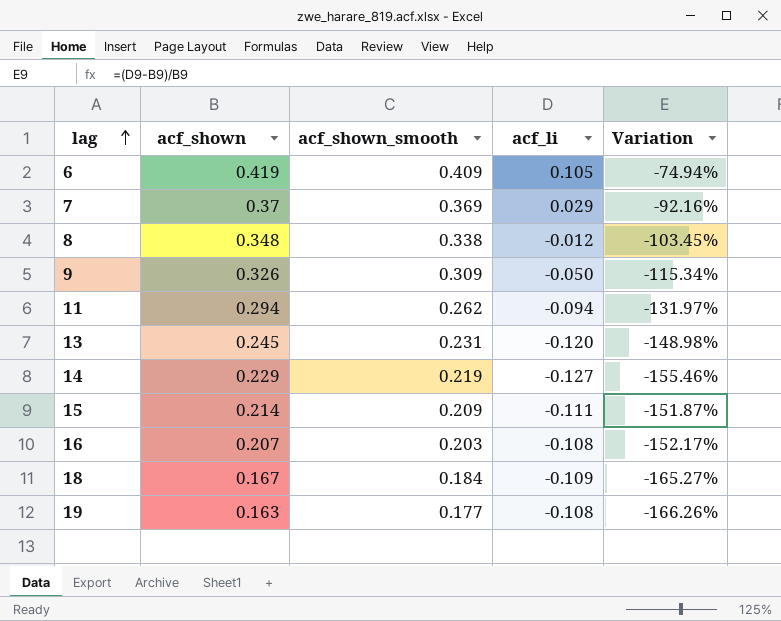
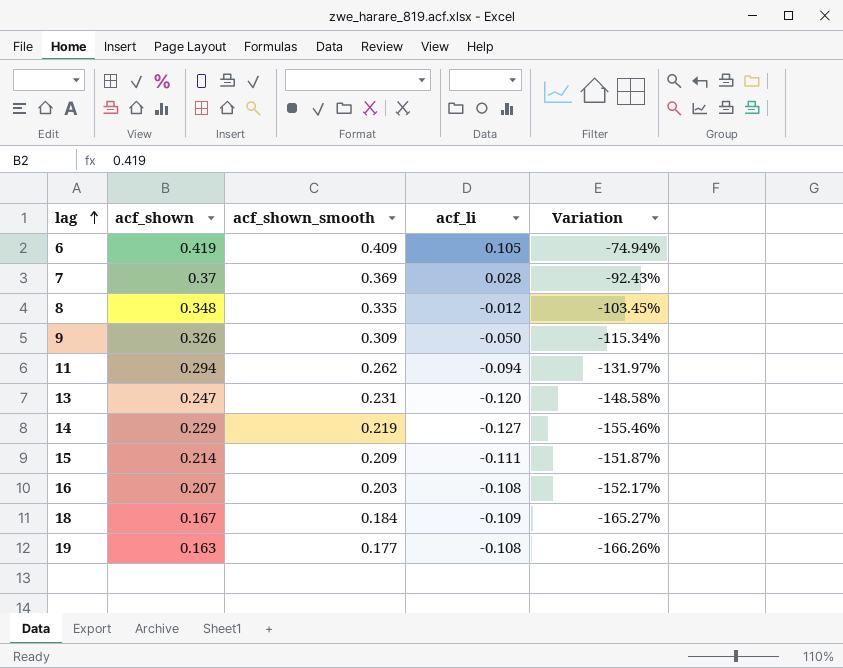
7 | acf_li: 0.029 -> 0.028
7 | Variation: -92.16% -> -92.43%
8 | acf_shown_smooth: 0.338 -> 0.335
13 | acf_shown: 0.245 -> 0.247
13 | Variation: -148.98% -> -148.58%

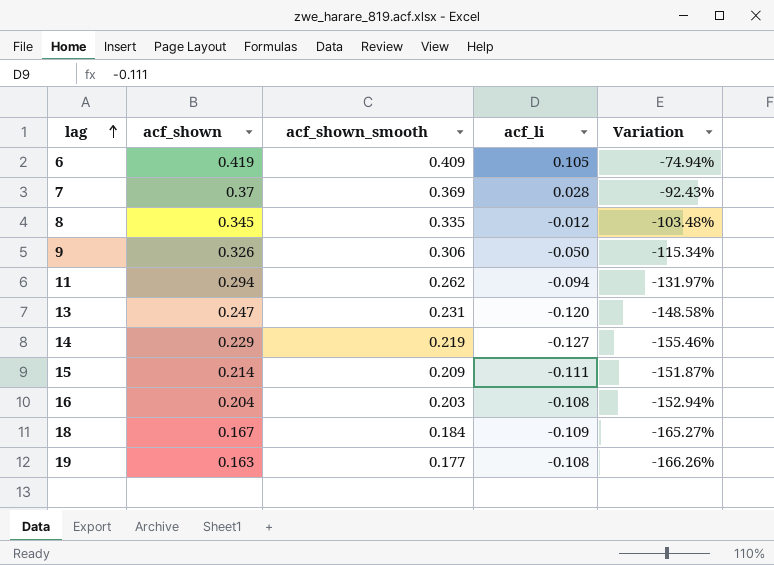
8 | acf_shown: 0.348 -> 0.345
8 | Variation: -103.45% -> -103.48%
9 | acf_shown_smooth: 0.309 -> 0.306
16 | acf_shown: 0.207 -> 0.204
16 | Variation: -152.17% -> -152.94%

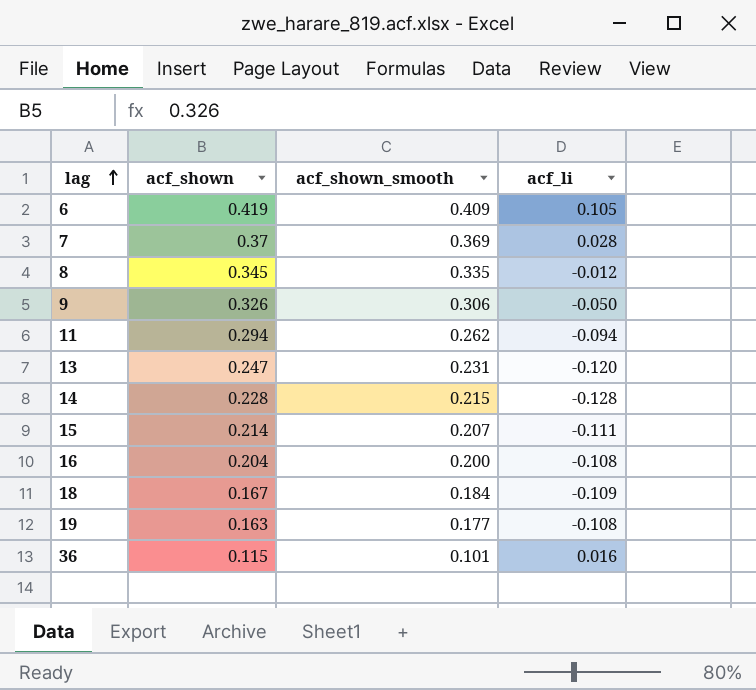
column Variation | formula: ([acf_li] - [acf_shown]) / [acf_shown] -> none
14 | acf_shown: 0.229 -> 0.228
14 | acf_shown_smooth: 0.219 -> 0.215
14 | acf_li: -0.127 -> -0.128
15 | acf_shown_smooth: 0.209 -> 0.207
16 | acf_shown_smooth: 0.203 -> 0.200
row 36: none -> 0.115 | 0.101 | 0.016

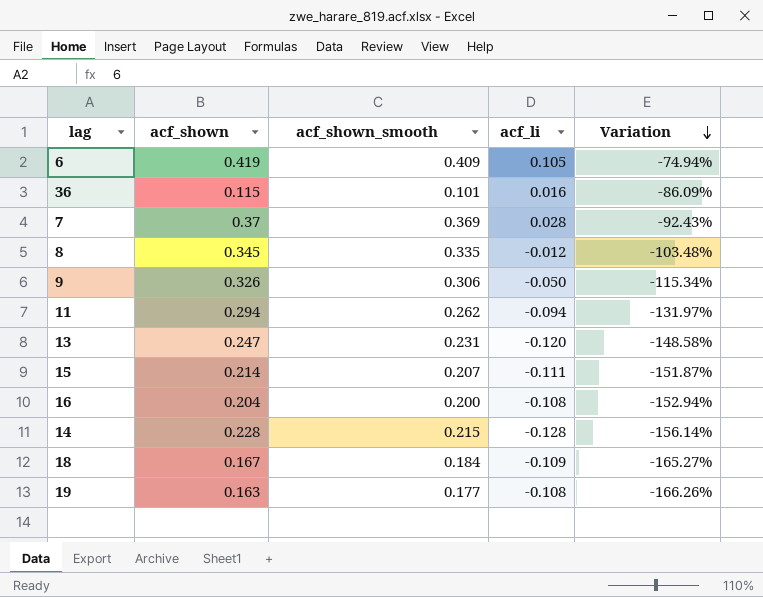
row order: lag ascending -> Variation descending
column Variation | formula: none -> ([acf_li] - [acf_shown]) / [acf_shown]

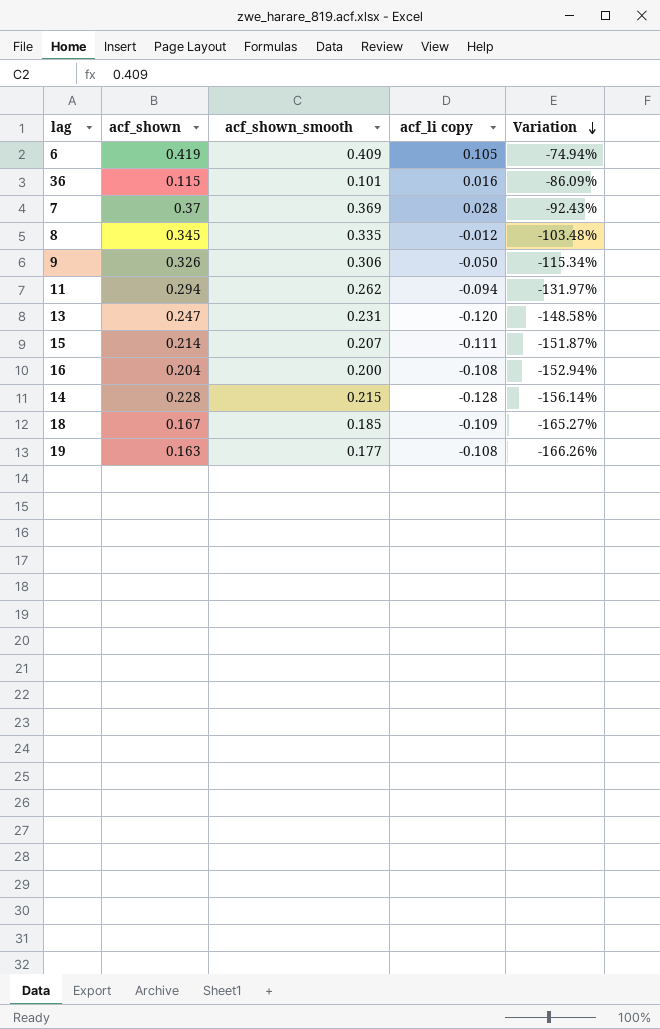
column name: acf_li -> acf_li copy
18 | acf_shown_smooth: 0.184 -> 0.185

